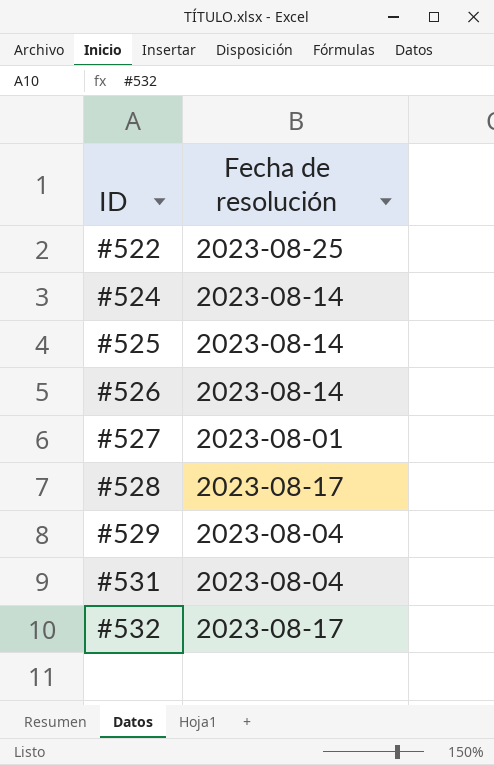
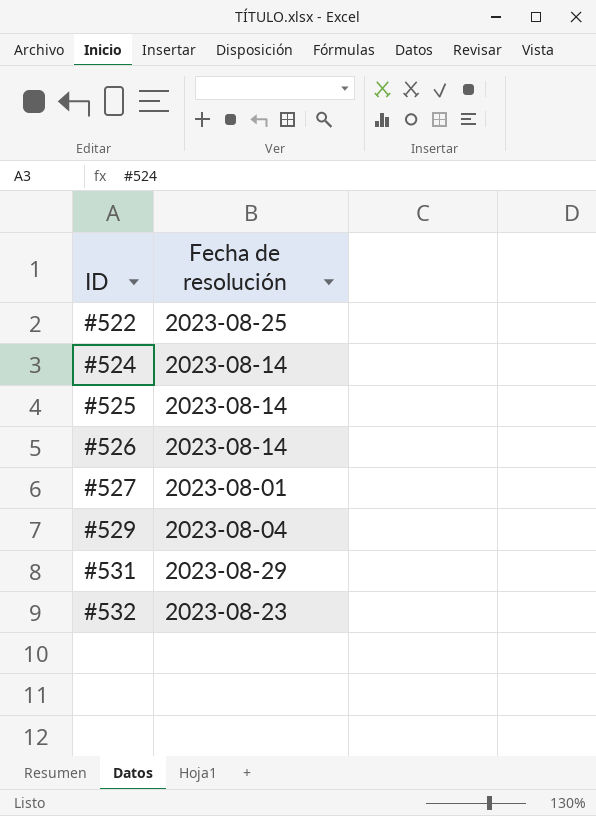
row #528: 2023-08-17 -> none
#531 | Fecha de resolución: 2023-08-04 -> 2023-08-29
#532 | Fecha de resolución: 2023-08-17 -> 2023-08-23

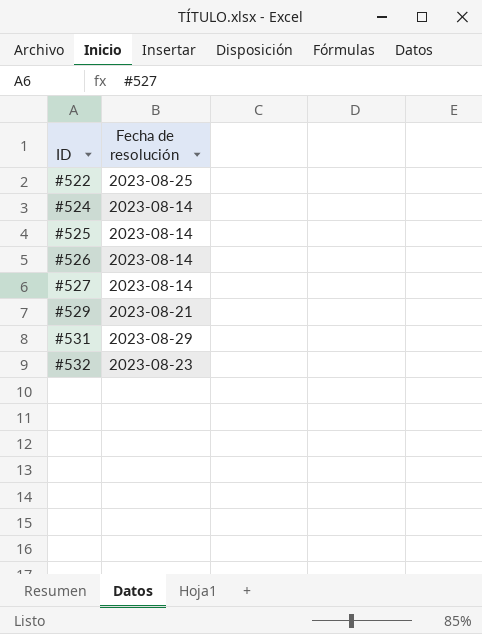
#527 | Fecha de resolución: 2023-08-01 -> 2023-08-14
#529 | Fecha de resolución: 2023-08-04 -> 2023-08-21

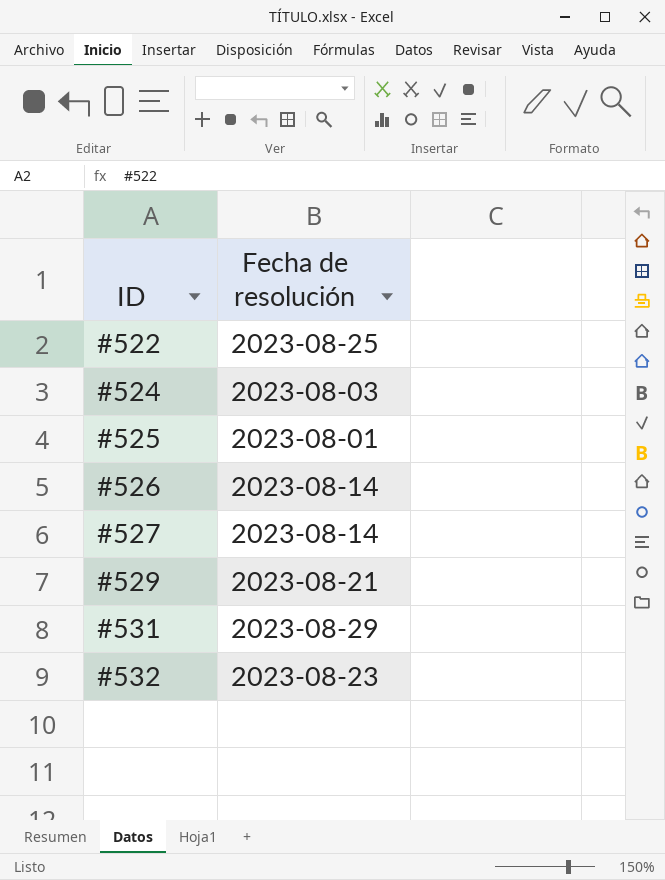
#524 | Fecha de resolución: 2023-08-14 -> 2023-08-03
#525 | Fecha de resolución: 2023-08-14 -> 2023-08-01

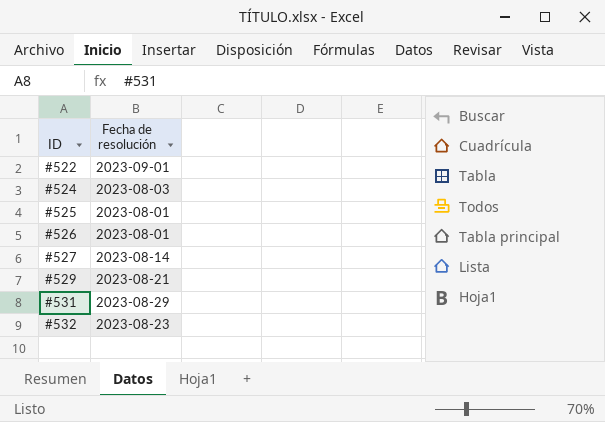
#522 | Fecha de resolución: 2023-08-25 -> 2023-09-01
#526 | Fecha de resolución: 2023-08-14 -> 2023-08-01

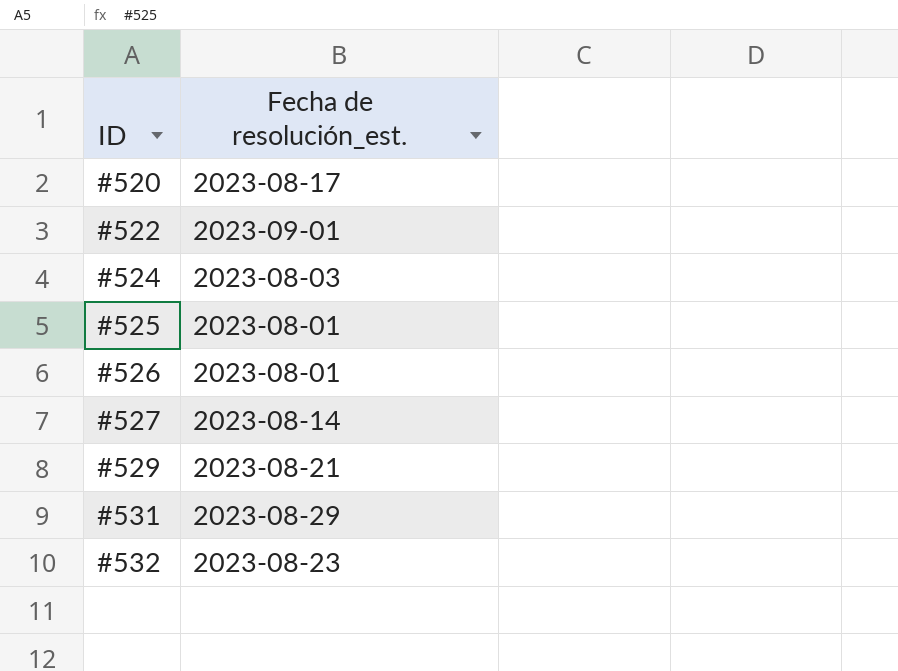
column name: Fecha de resolución -> Fecha de resolución_est.
row #520: none -> 2023-08-17

